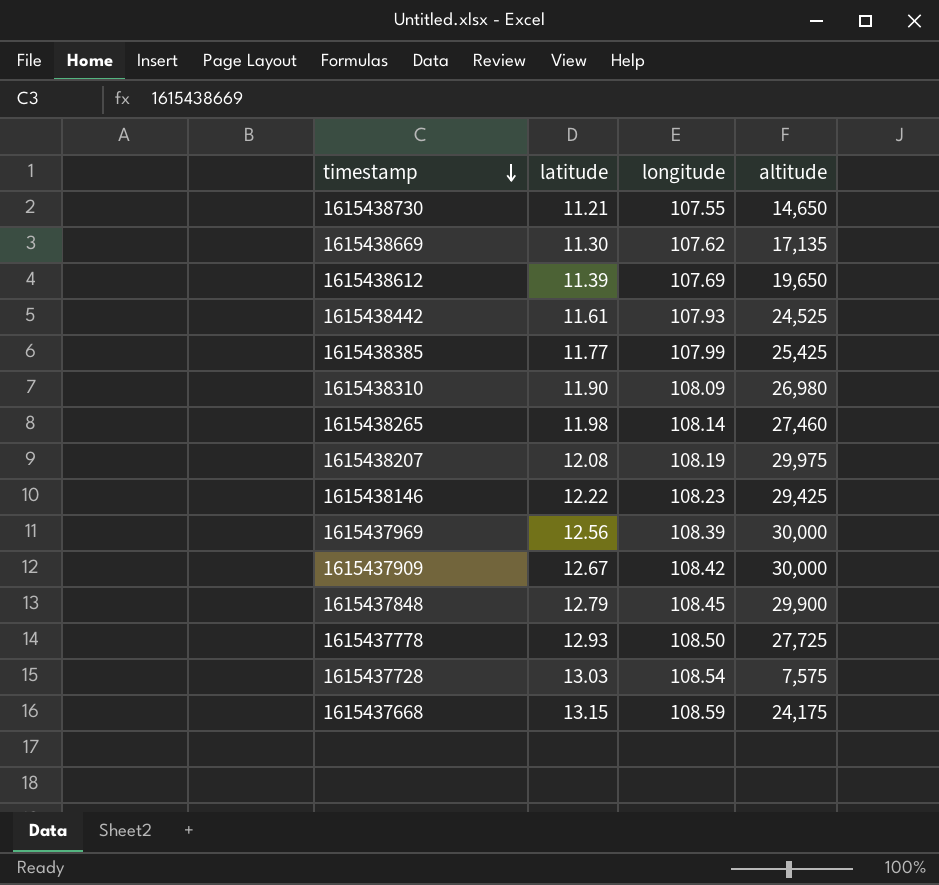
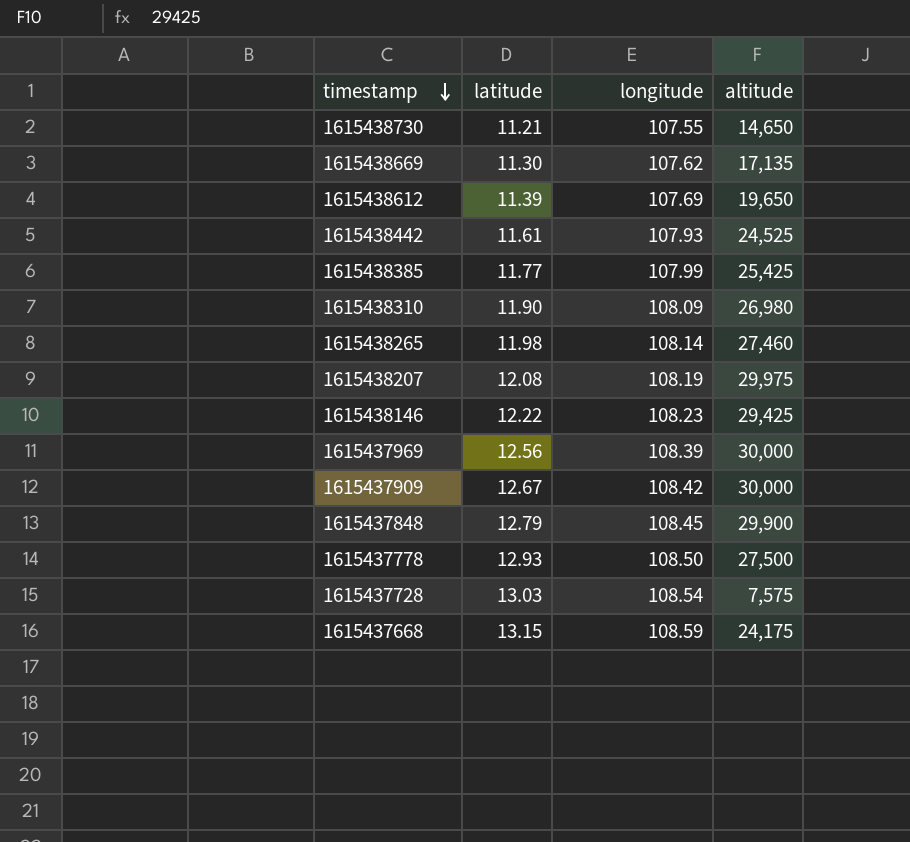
1615437778 | altitude: 27,725 -> 27,500

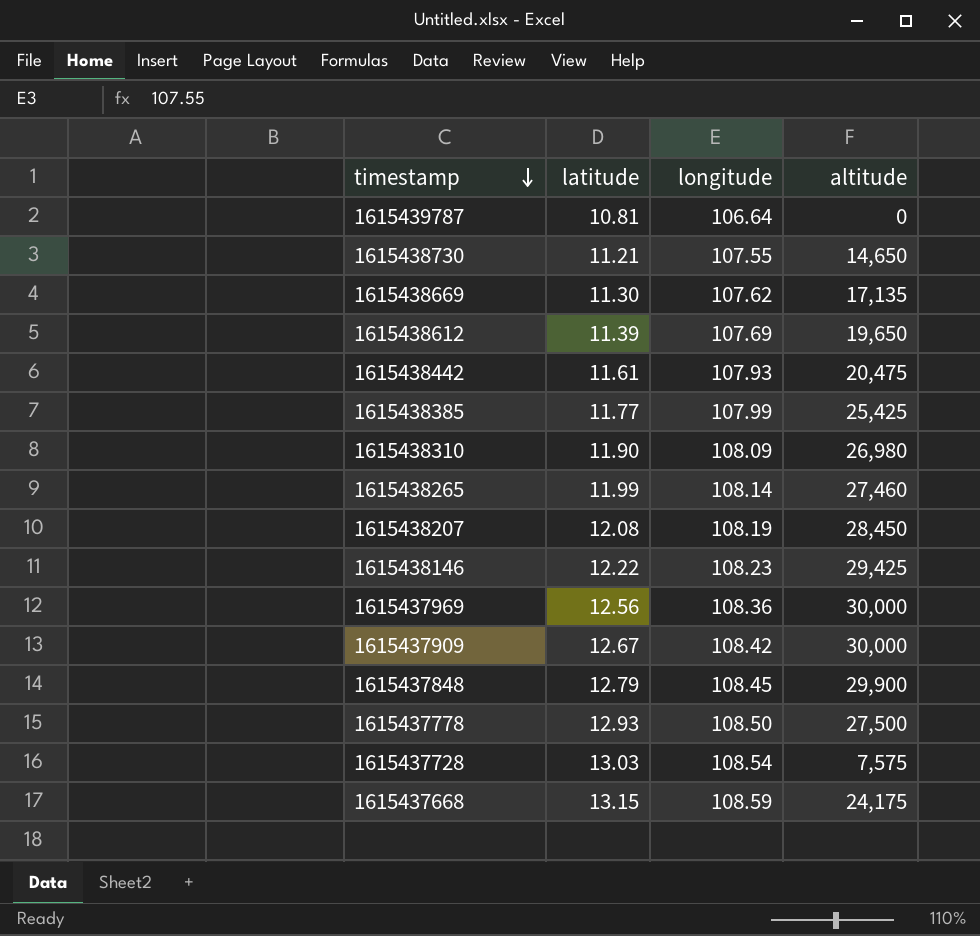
row 1615439787: none -> 10.81 | 106.64 | 0
1615438442 | altitude: 24,525 -> 20,475
1615438265 | latitude: 11.98 -> 11.99
1615438207 | altitude: 29,975 -> 28,450
1615437969 | longitude: 108.39 -> 108.36

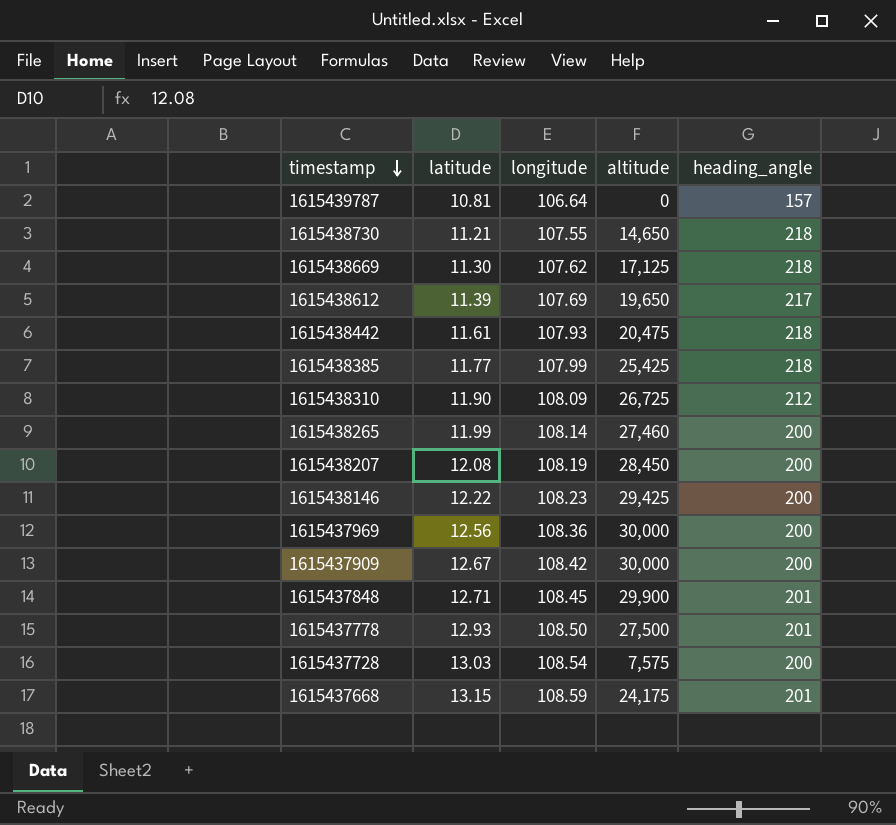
column heading_angle | position: none -> 5
1615438669 | altitude: 17,135 -> 17,125
1615438310 | altitude: 26,980 -> 26,725
1615437848 | latitude: 12.79 -> 12.71

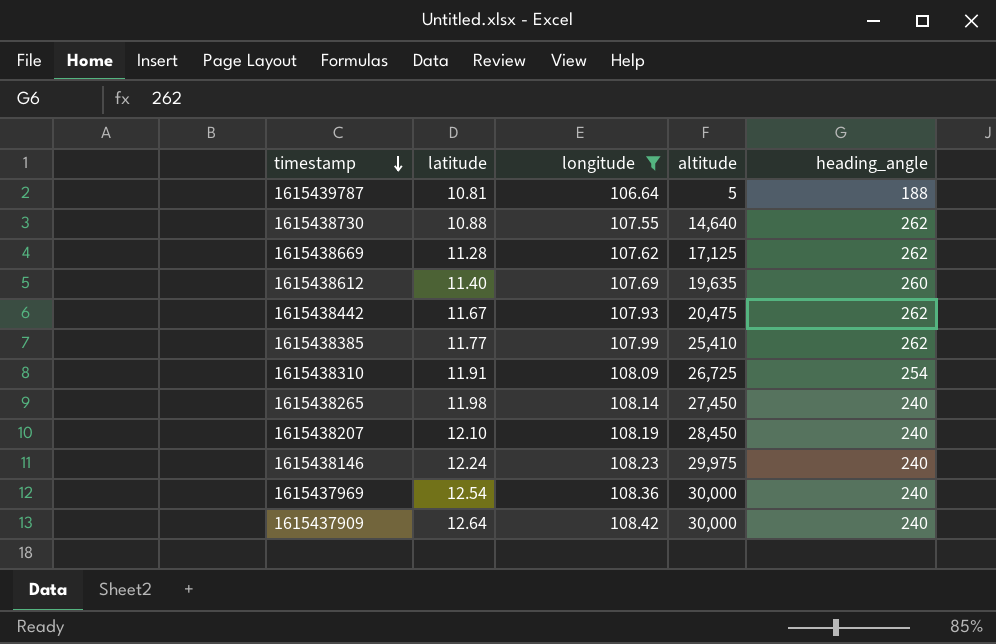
filter: none -> longitude <= 108.42
1615439787 | altitude: 0 -> 5
1615439787 | heading_angle: 157 -> 188
1615438730 | latitude: 11.21 -> 10.88
1615438730 | altitude: 14,650 -> 14,640
1615438730 | heading_angle: 218 -> 262
1615438669 | latitude: 11.30 -> 11.28
1615438669 | heading_angle: 218 -> 262
1615438612 | latitude: 11.39 -> 11.40
1615438612 | altitude: 19,650 -> 19,635
1615438612 | heading_angle: 217 -> 260
1615438442 | latitude: 11.61 -> 11.67
1615438442 | heading_angle: 218 -> 262
1615438385 | altitude: 25,425 -> 25,410
1615438385 | heading_angle: 218 -> 262
1615438310 | latitude: 11.90 -> 11.91
1615438310 | heading_angle: 212 -> 254
1615438265 | latitude: 11.99 -> 11.98
1615438265 | altitude: 27,460 -> 27,450
1615438265 | heading_angle: 200 -> 240
1615438207 | latitude: 12.08 -> 12.10
1615438207 | heading_angle: 200 -> 240
1615438146 | latitude: 12.22 -> 12.24
1615438146 | altitude: 29,425 -> 29,975
1615438146 | heading_angle: 200 -> 240
1615437969 | latitude: 12.56 -> 12.54
1615437969 | heading_angle: 200 -> 240
1615437909 | latitude: 12.67 -> 12.64
1615437909 | heading_angle: 200 -> 240

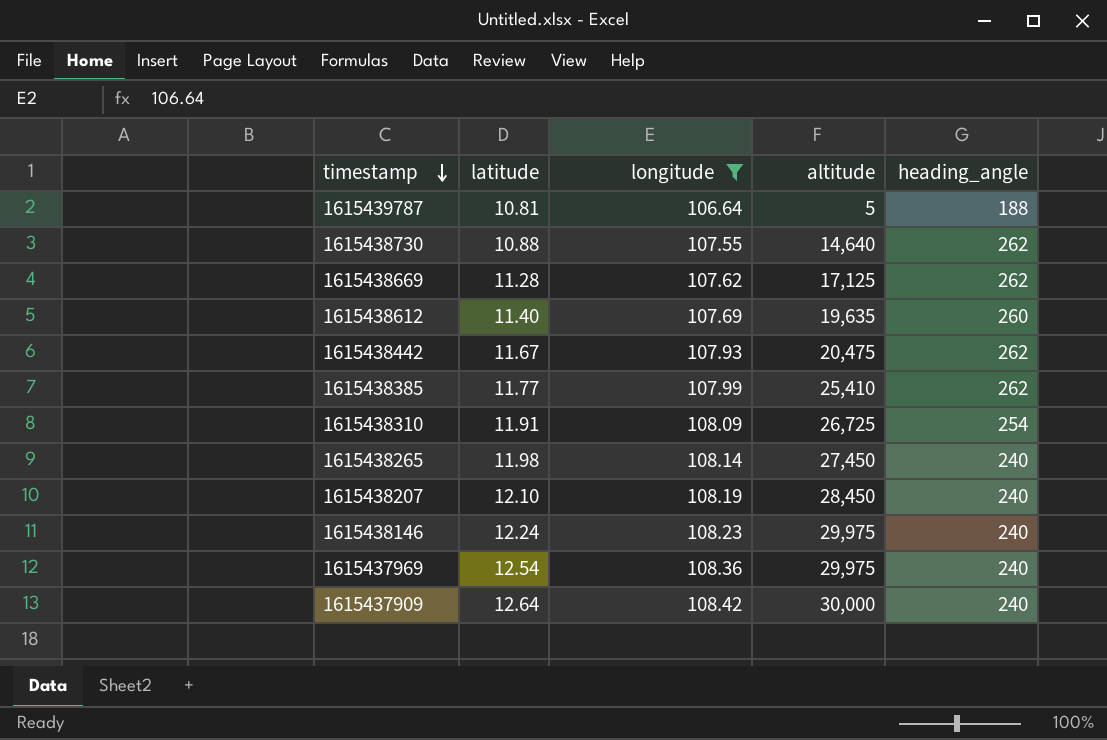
1615437969 | altitude: 30,000 -> 29,975

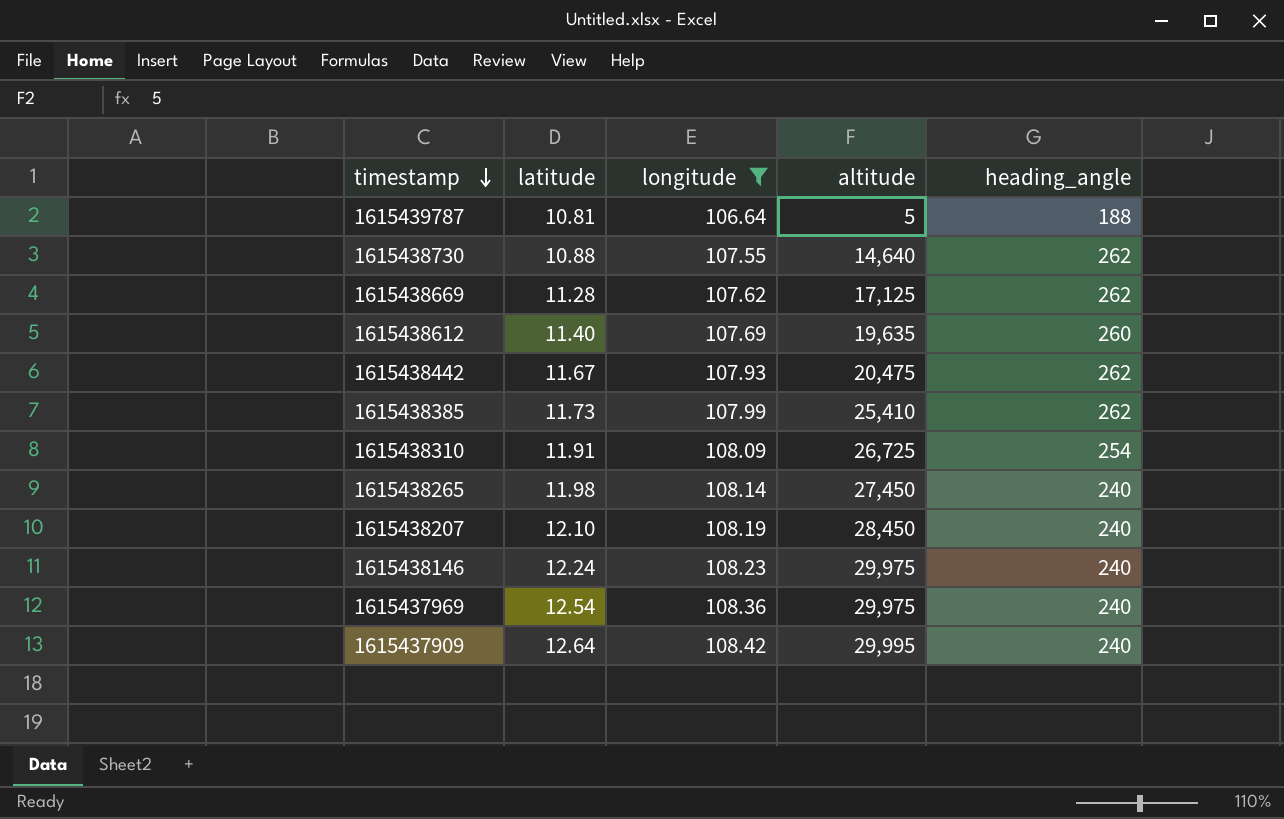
1615438385 | latitude: 11.77 -> 11.73
1615437909 | altitude: 30,000 -> 29,995

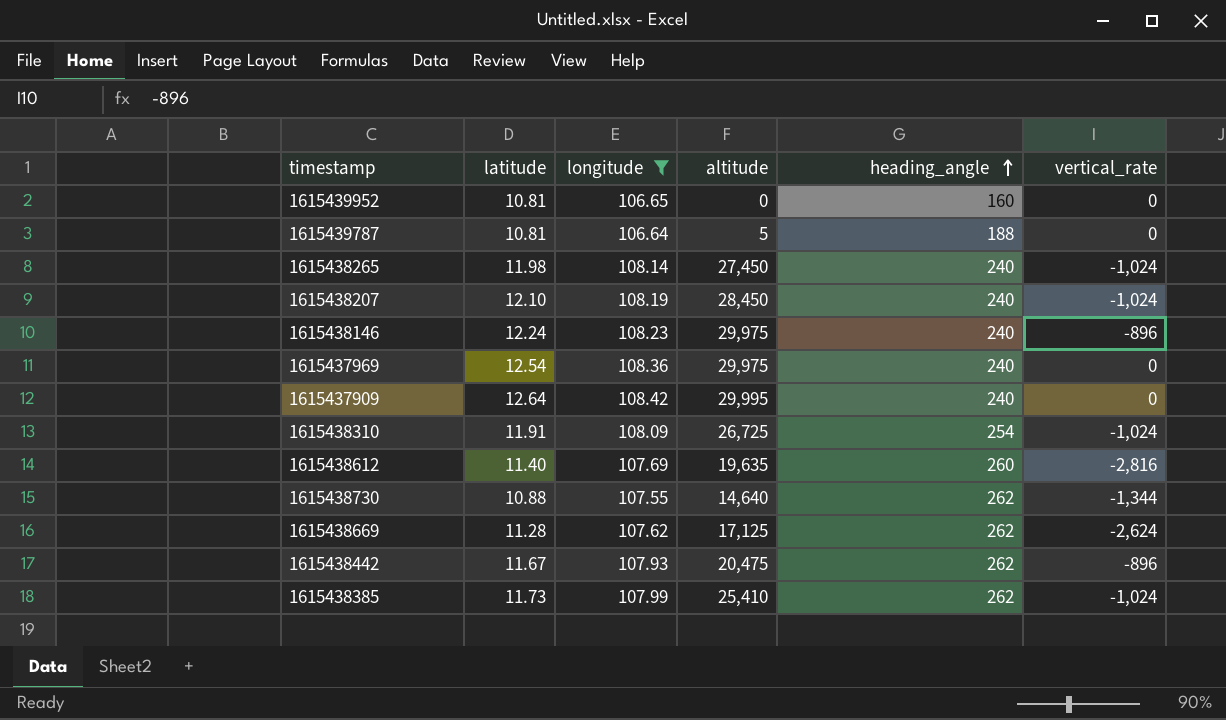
row order: timestamp descending -> heading_angle ascending
column vertical_rate | position: none -> 6
row 1615439952: none -> 10.81 | 106.65 | 0 | 160 | 0

